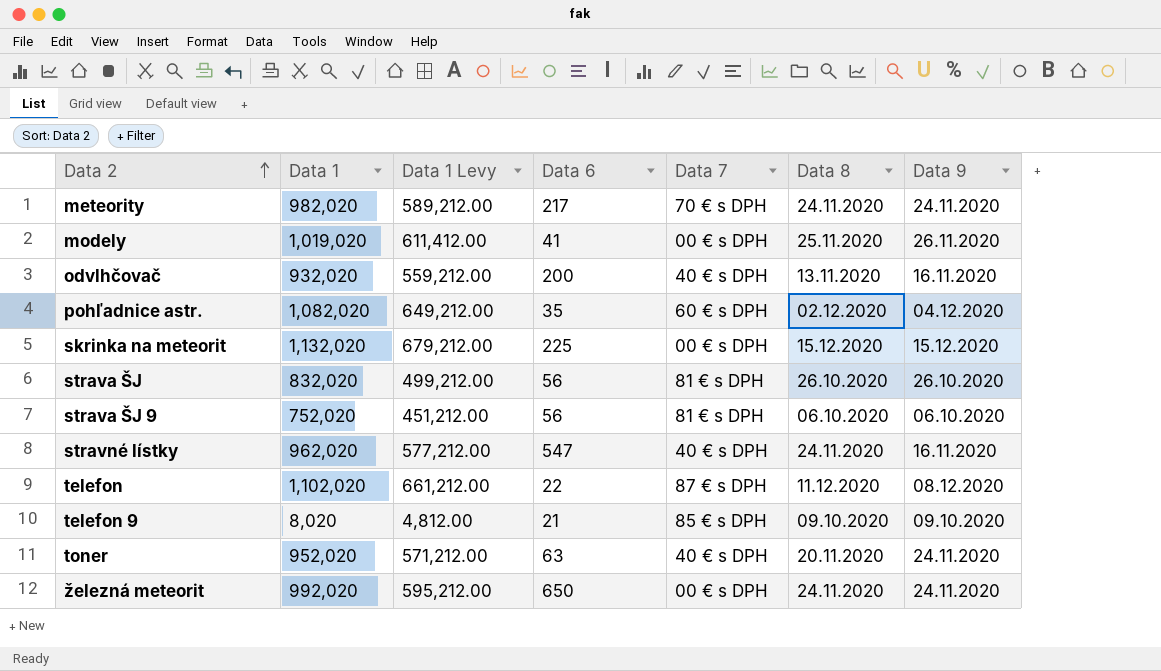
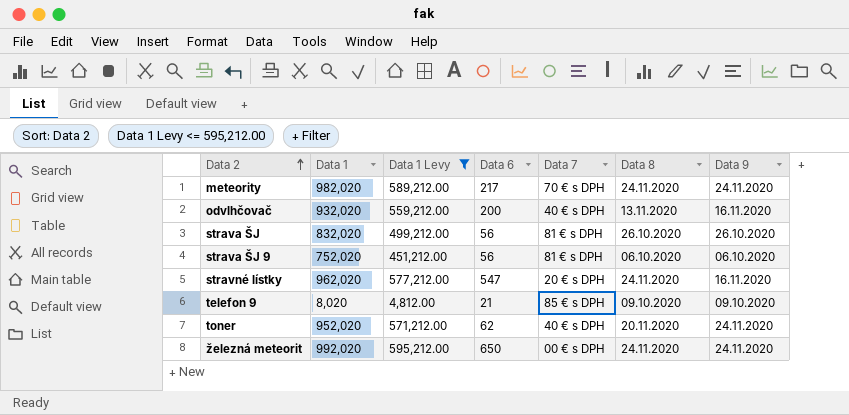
filter: none -> Data 1 Levy <= 595,212.00
stravné lístky | Data 7: 40 € s DPH -> 20 € s DPH
toner | Data 6: 63 -> 62

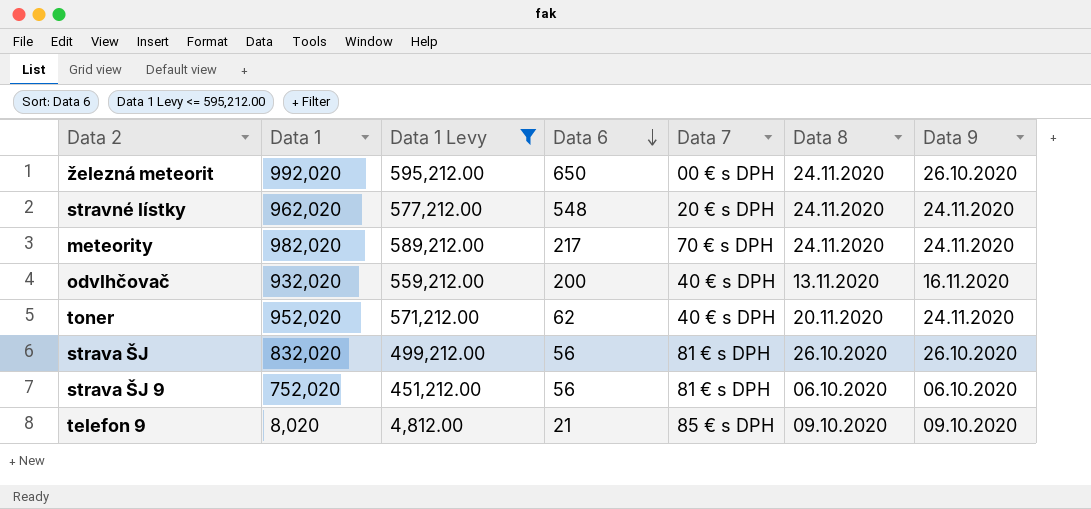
row order: Data 2 ascending -> Data 6 descending
železná meteorit | Data 9: 24.11.2020 -> 26.10.2020
stravné lístky | Data 6: 547 -> 548
stravné lístky | Data 9: 16.11.2020 -> 24.11.2020

